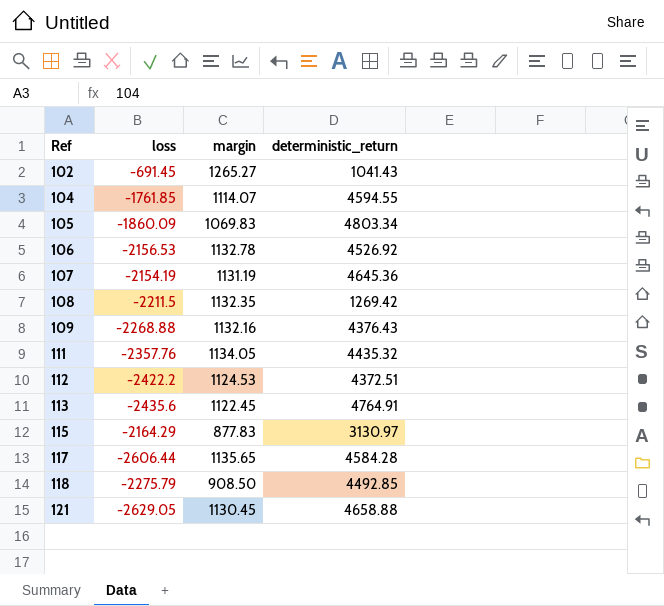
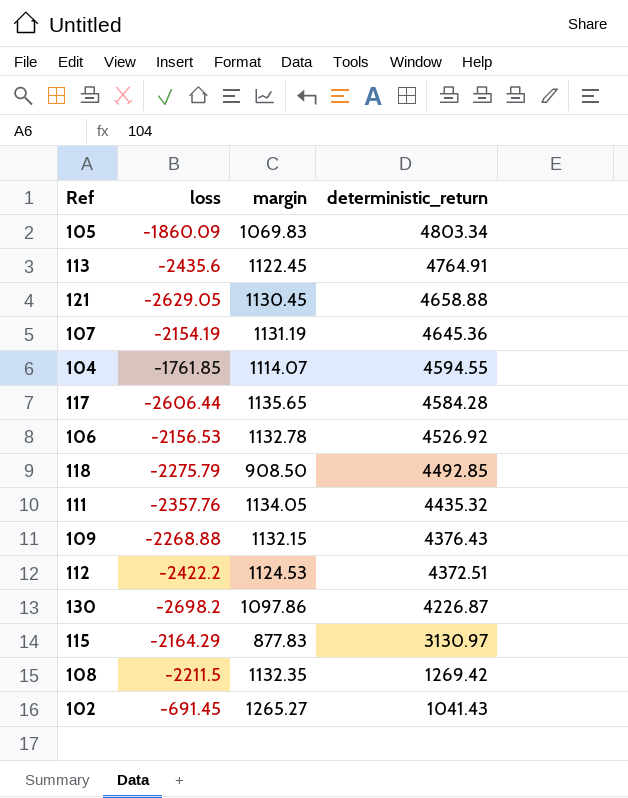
row order: Ref ascending -> deterministic_return descending
109 | margin: 1132.16 -> 1132.15
row 130: none -> -2698.2 | 1097.86 | 4226.87

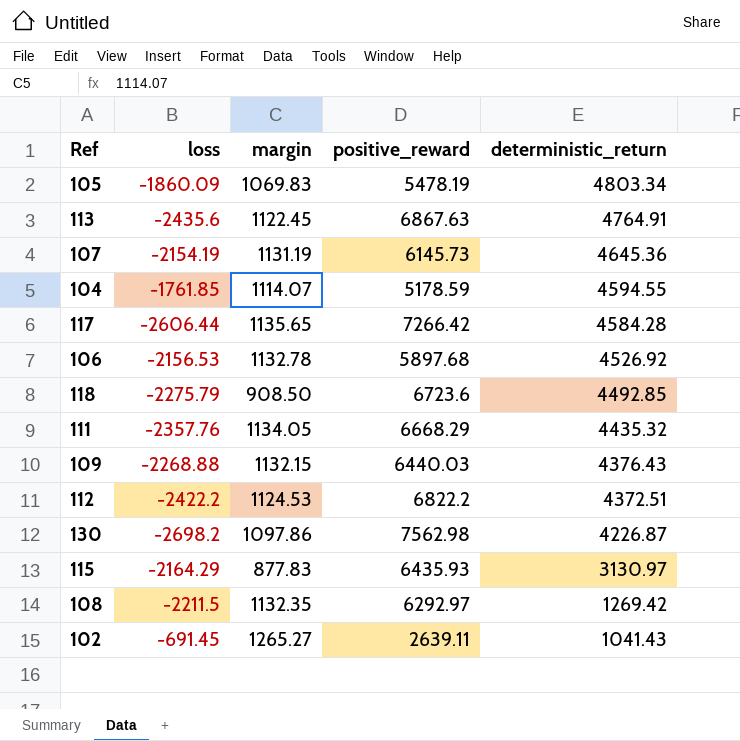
column positive_reward | position: none -> 4
row 121: -2629.05 | 1130.45 | 4658.88 -> none

